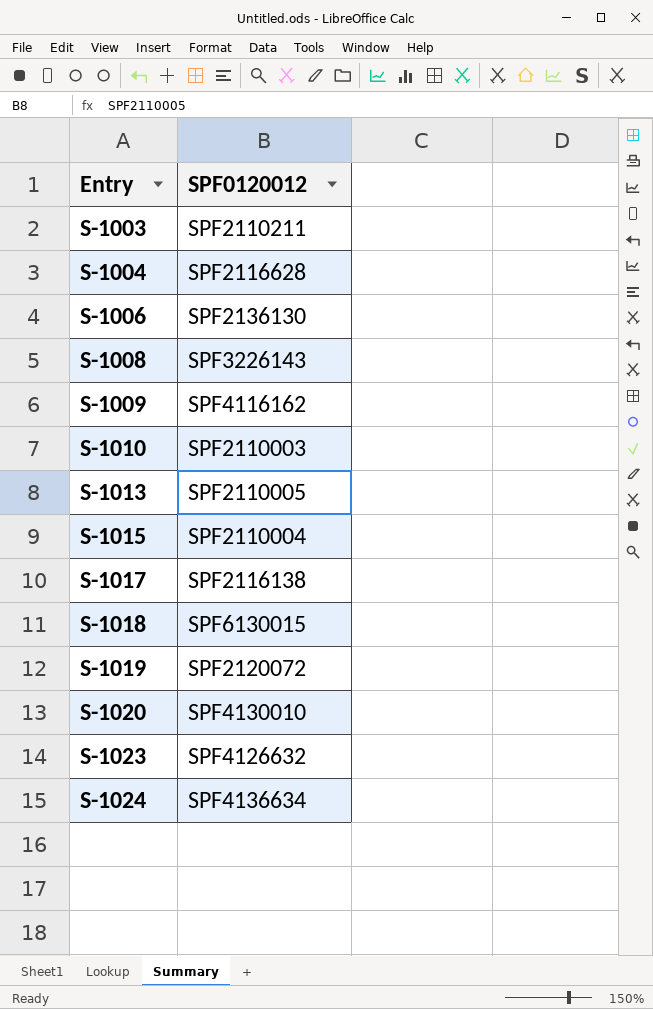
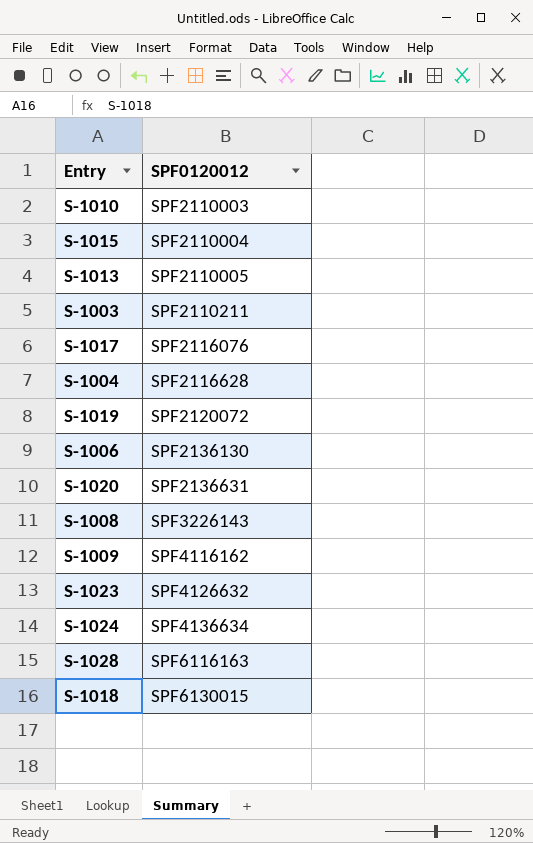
row order: Entry ascending -> SPF0120012 ascending
S-1017 | SPF0120012: SPF2116138 -> SPF2116076
S-1020 | SPF0120012: SPF4130010 -> SPF2136631
row S-1028: none -> SPF6116163

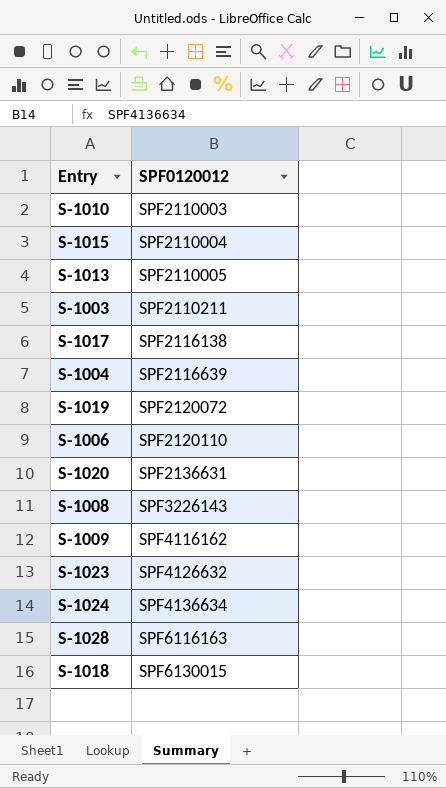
S-1017 | SPF0120012: SPF2116076 -> SPF2116138
S-1004 | SPF0120012: SPF2116628 -> SPF2116639
S-1006 | SPF0120012: SPF2136130 -> SPF2120110

